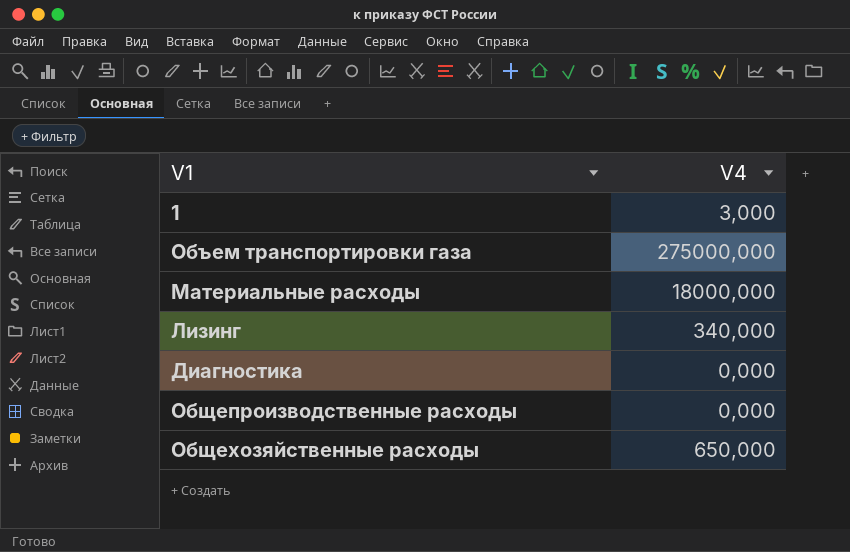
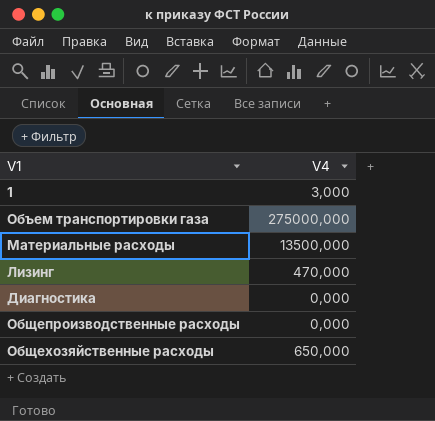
Материальные расходы | V4: 18000,000 -> 13500,000
Лизинг | V4: 340,000 -> 470,000

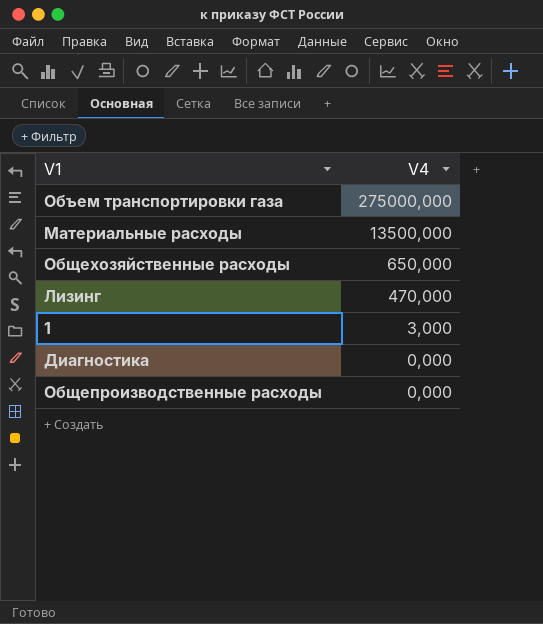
row order: none -> V4 descending

